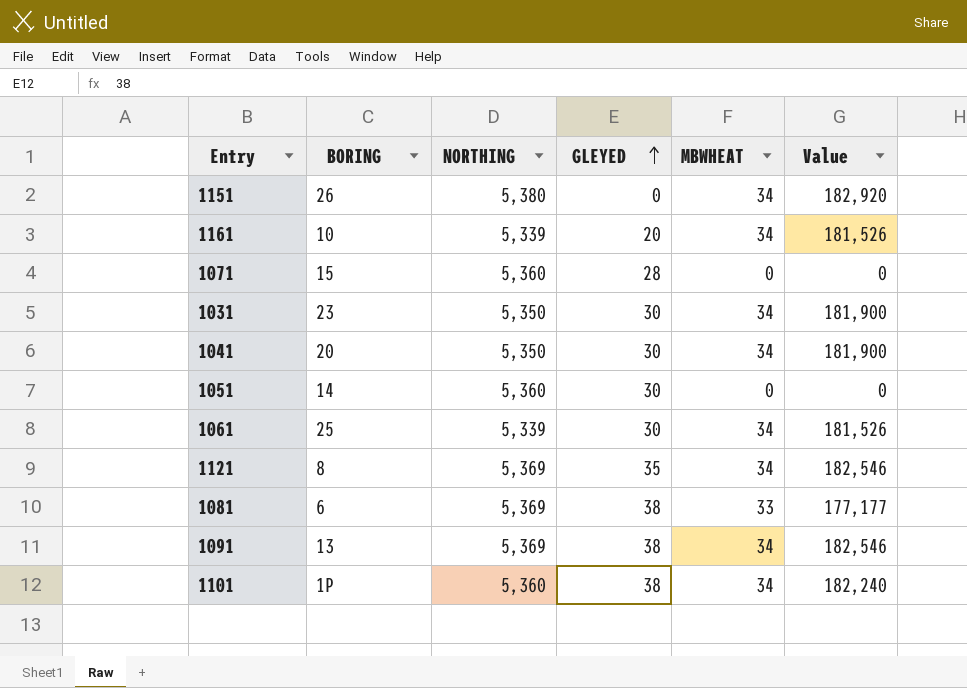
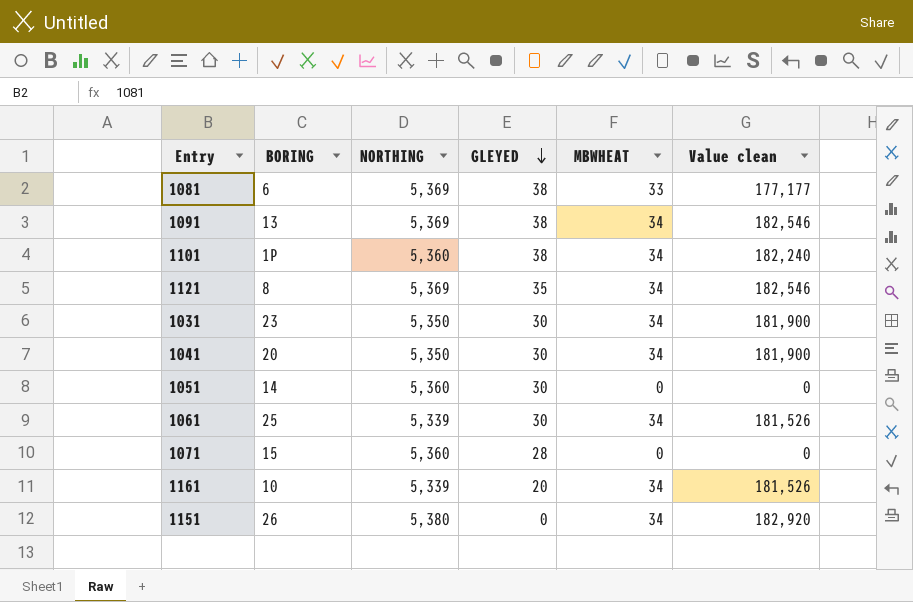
row order: GLEYED ascending -> GLEYED descending
column name: Value -> Value clean

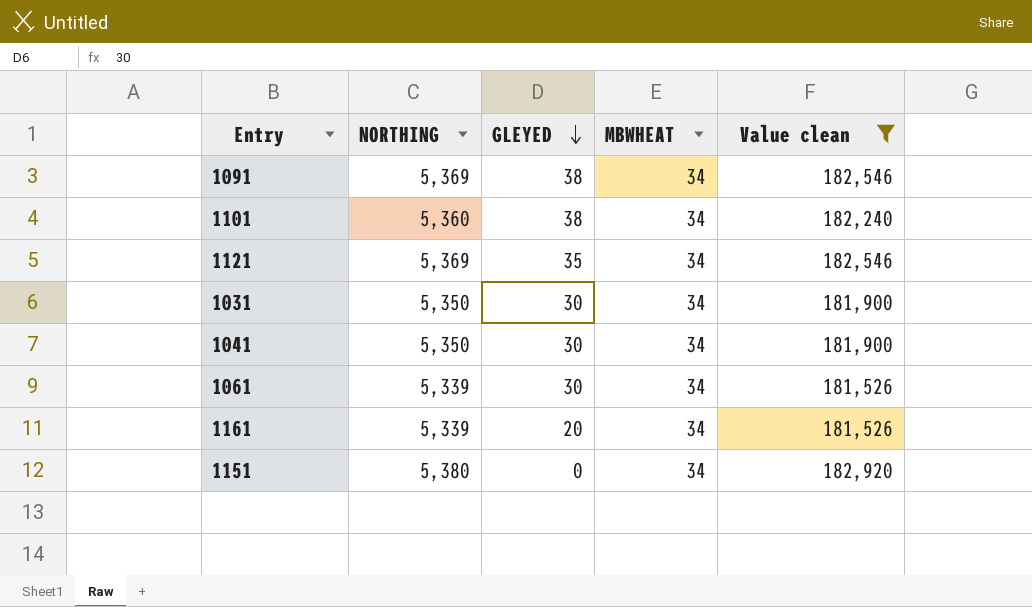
filter: none -> Value clean >= 181,526
column BORING | position: 2 -> none

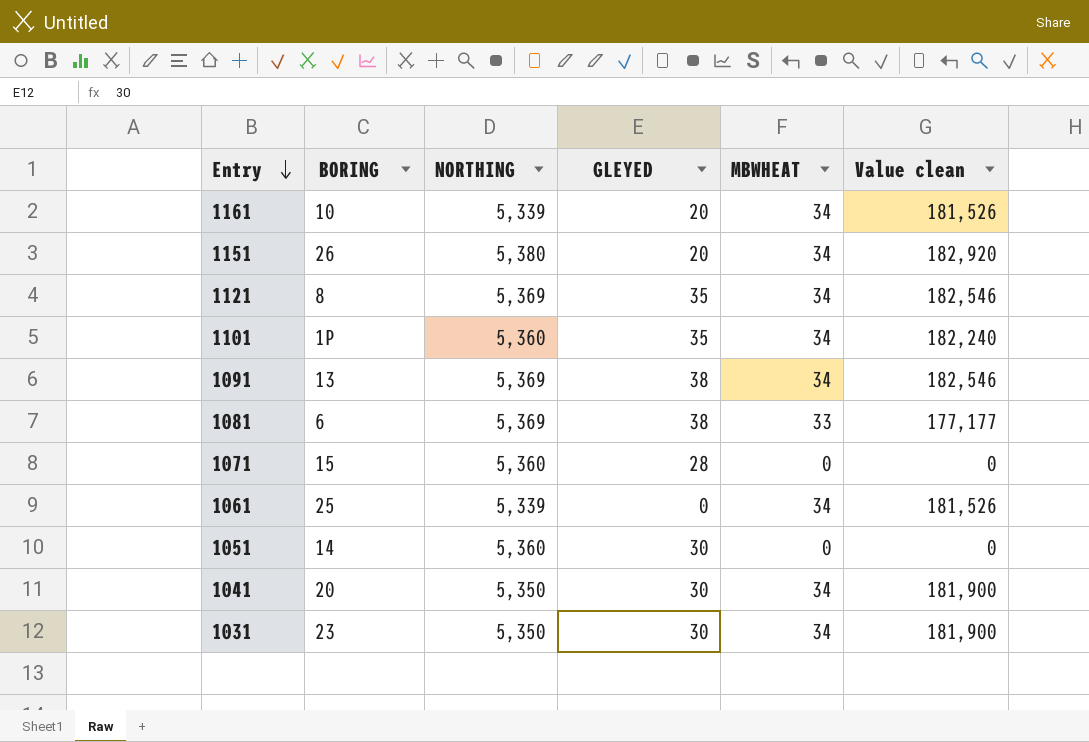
filter: Value clean >= 181,526 -> none
row order: GLEYED descending -> Entry descending
column BORING | position: none -> 2
1151 | GLEYED: 0 -> 20
1101 | GLEYED: 38 -> 35
1061 | GLEYED: 30 -> 0

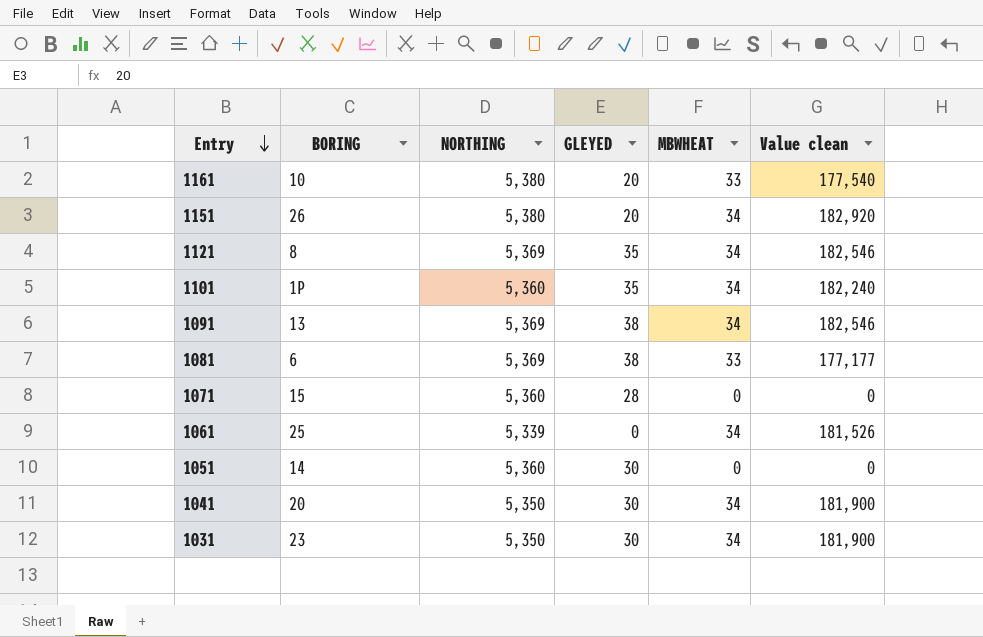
1161 | NORTHING: 5,339 -> 5,380
1161 | MBWHEAT: 34 -> 33
1161 | Value clean: 181,526 -> 177,540

